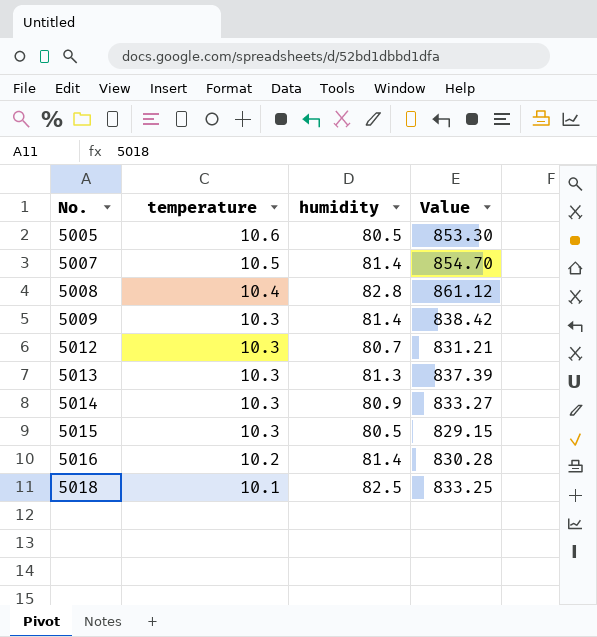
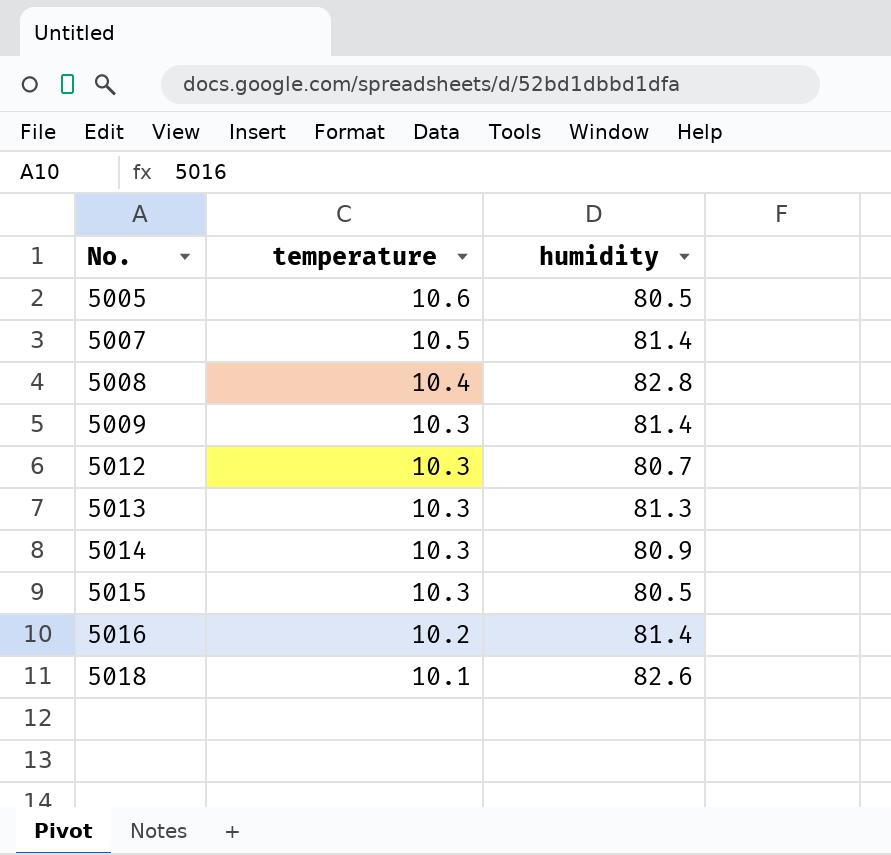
column Value | formula: [temperature] * [humidity] -> none
5018 | humidity: 82.5 -> 82.6

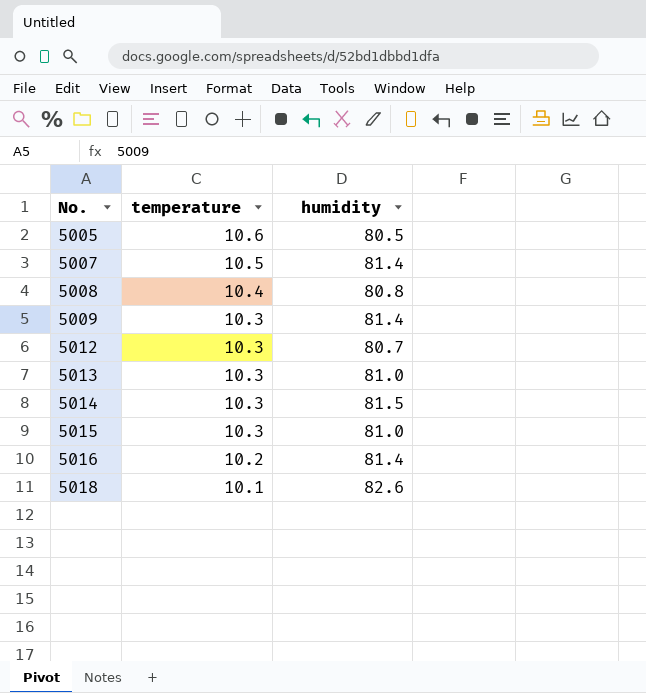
5008 | humidity: 82.8 -> 80.8
5013 | humidity: 81.3 -> 81.0
5014 | humidity: 80.9 -> 81.5
5015 | humidity: 80.5 -> 81.0

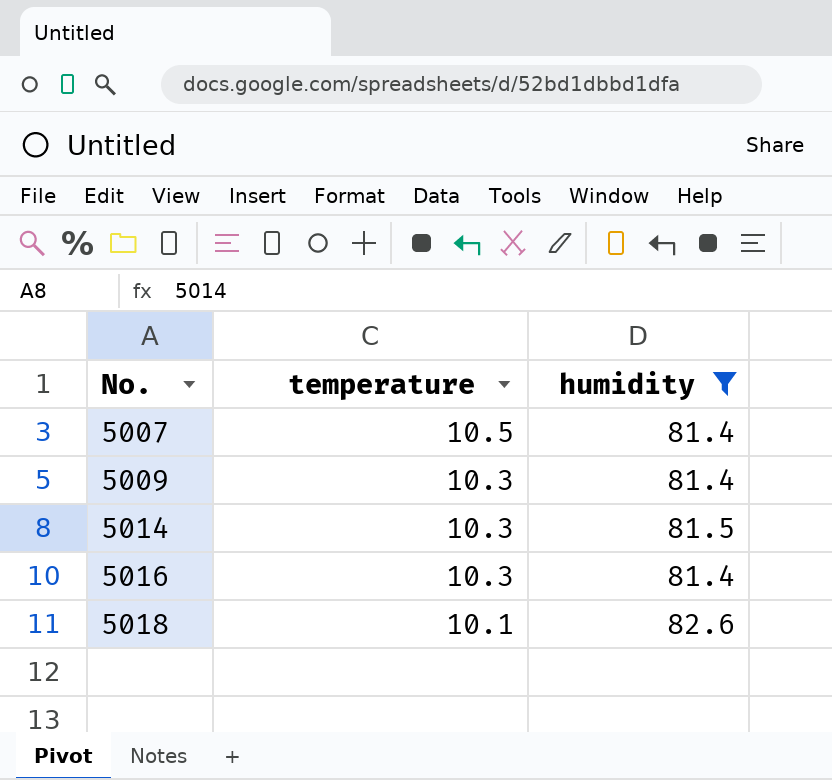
filter: none -> humidity >= 81.4
5016 | temperature: 10.2 -> 10.3

